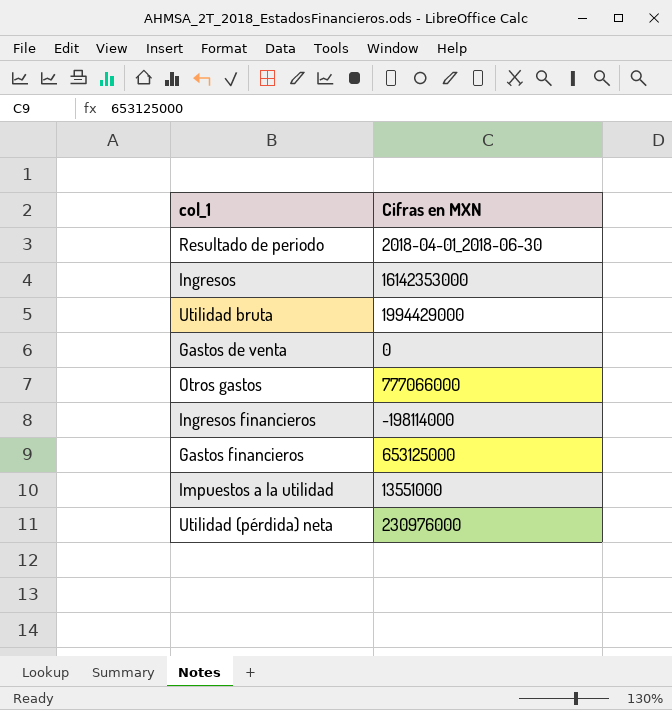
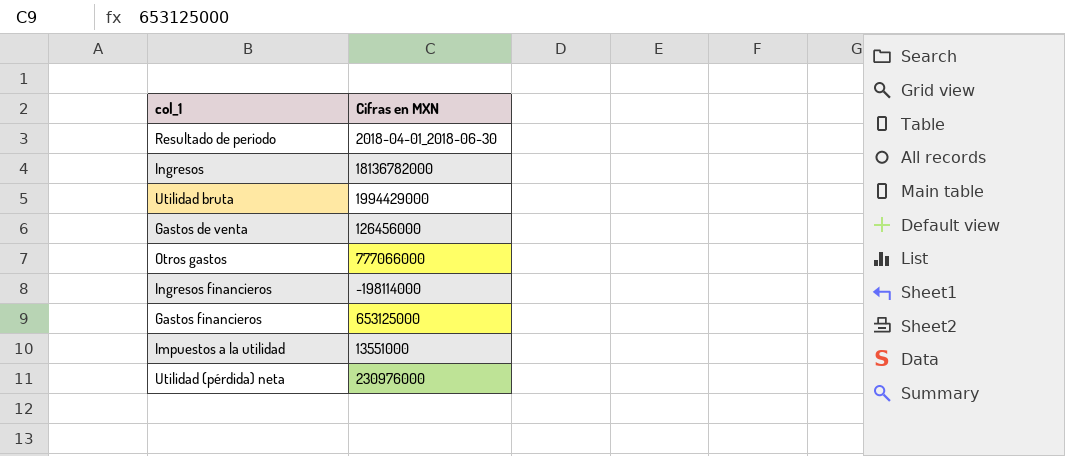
Ingresos | Cifras en MXN: 16142353000 -> 18136782000
Gastos de venta | Cifras en MXN: 0 -> 126456000

